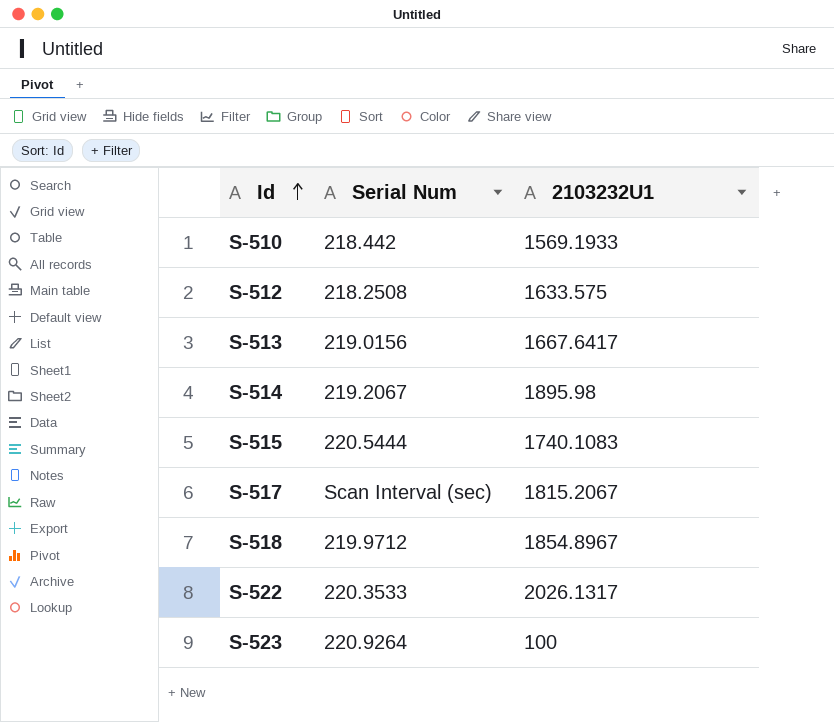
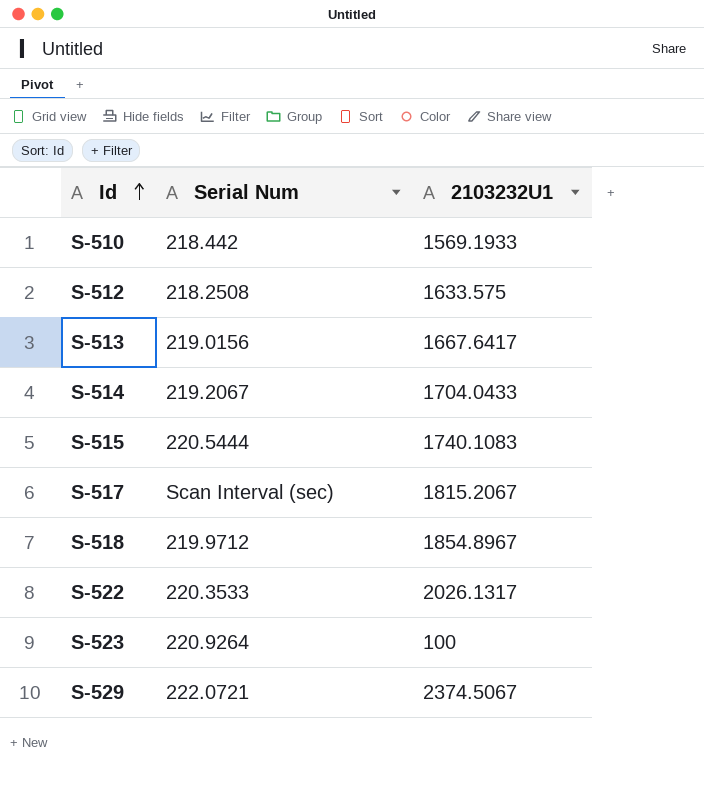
S-514 | 2103232U1: 1895.98 -> 1704.0433
row S-529: none -> 222.0721 | 2374.5067

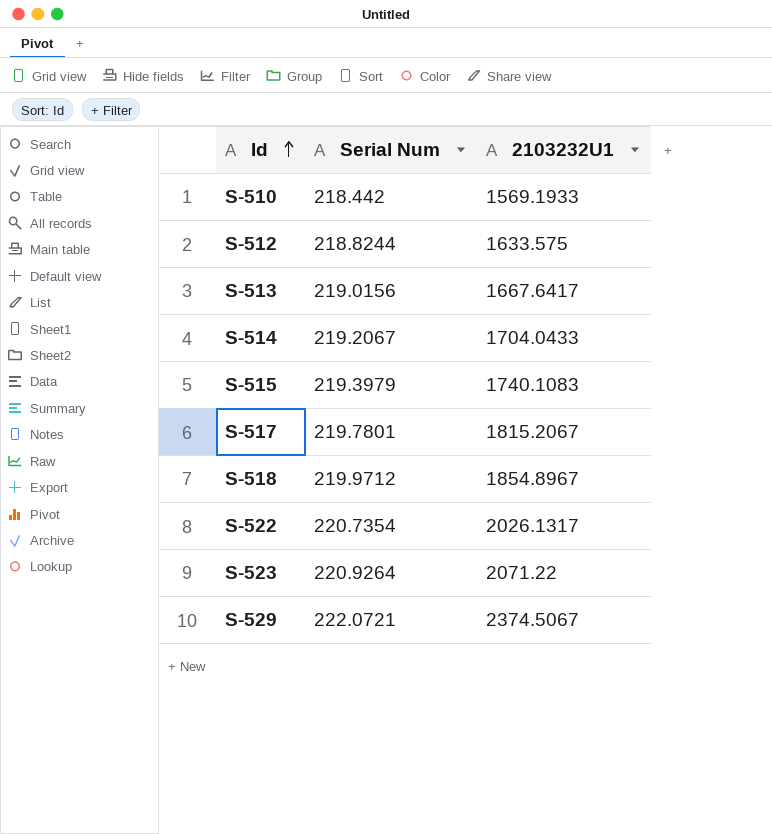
S-512 | Serial Num: 218.2508 -> 218.8244
S-515 | Serial Num: 220.5444 -> 219.3979
S-517 | Serial Num: Scan Interval (sec) -> 219.7801
S-522 | Serial Num: 220.3533 -> 220.7354
S-523 | 2103232U1: 100 -> 2071.22

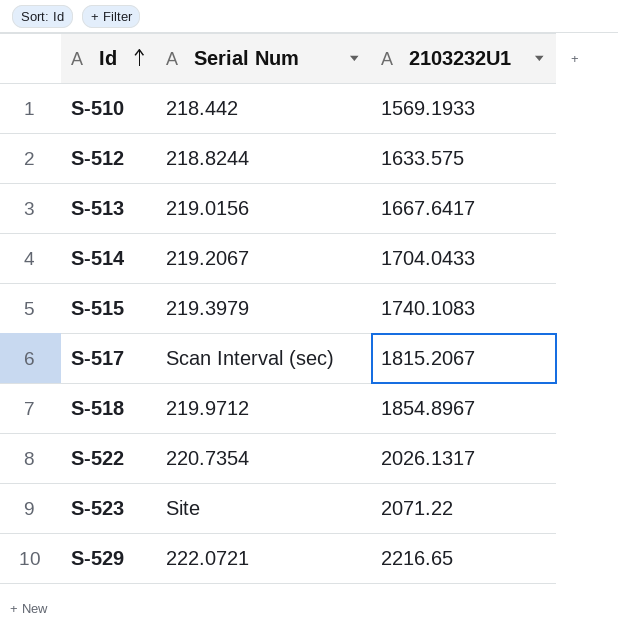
S-517 | Serial Num: 219.7801 -> Scan Interval (sec)
S-523 | Serial Num: 220.9264 -> Site
S-529 | 2103232U1: 2374.5067 -> 2216.65

